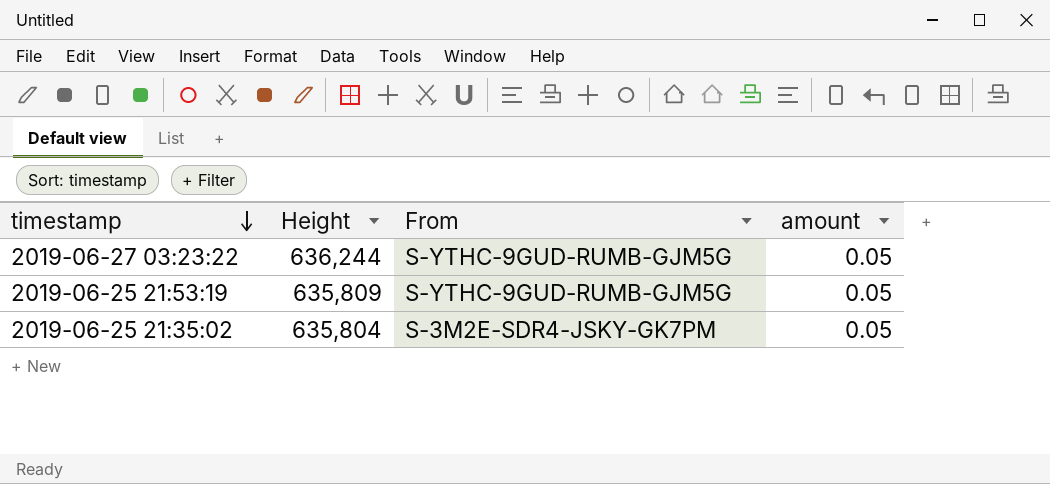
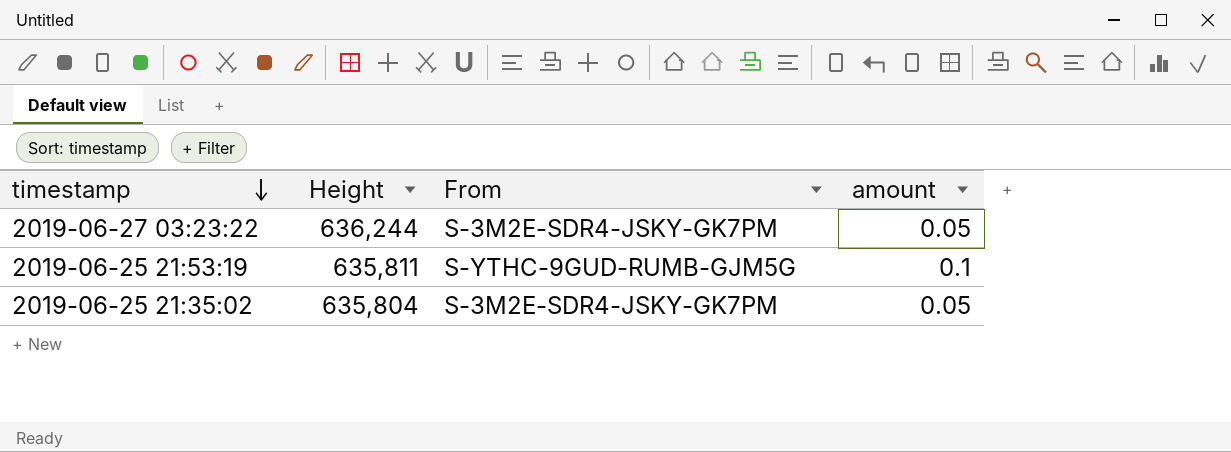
2019-06-27 03:23:22 | From: S-YTHC-9GUD-RUMB-GJM5G -> S-3M2E-SDR4-JSKY-GK7PM
2019-06-25 21:53:19 | Height: 635,809 -> 635,811
2019-06-25 21:53:19 | amount: 0.05 -> 0.1

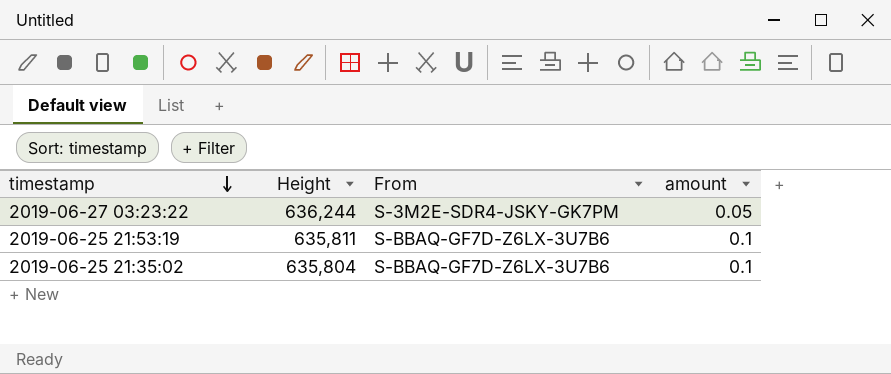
2019-06-25 21:53:19 | From: S-YTHC-9GUD-RUMB-GJM5G -> S-BBAQ-GF7D-Z6LX-3U7B6
2019-06-25 21:35:02 | From: S-3M2E-SDR4-JSKY-GK7PM -> S-BBAQ-GF7D-Z6LX-3U7B6
2019-06-25 21:35:02 | amount: 0.05 -> 0.1

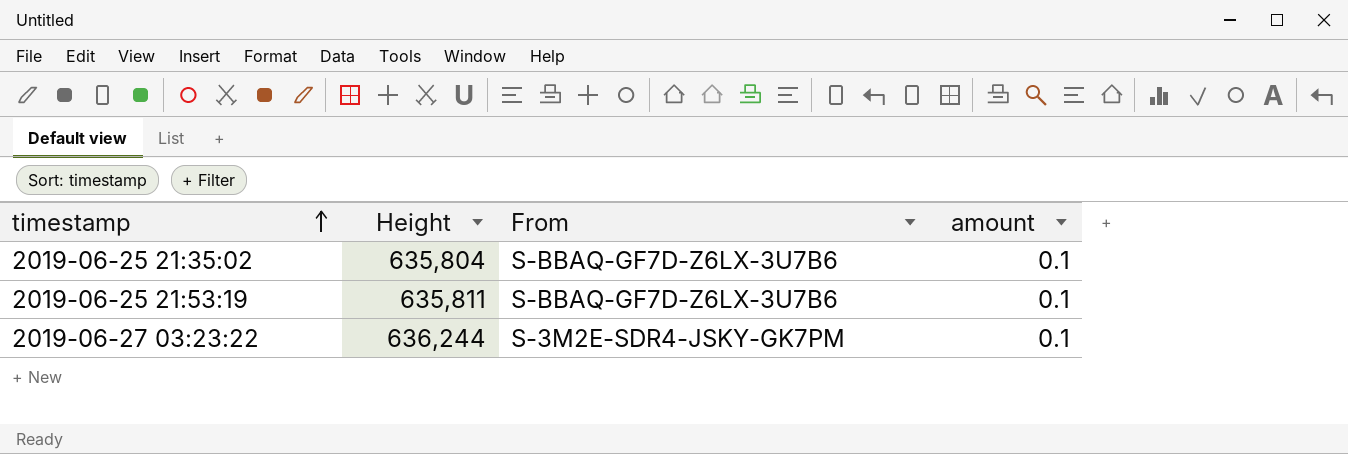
row order: timestamp descending -> timestamp ascending
2019-06-27 03:23:22 | amount: 0.05 -> 0.1

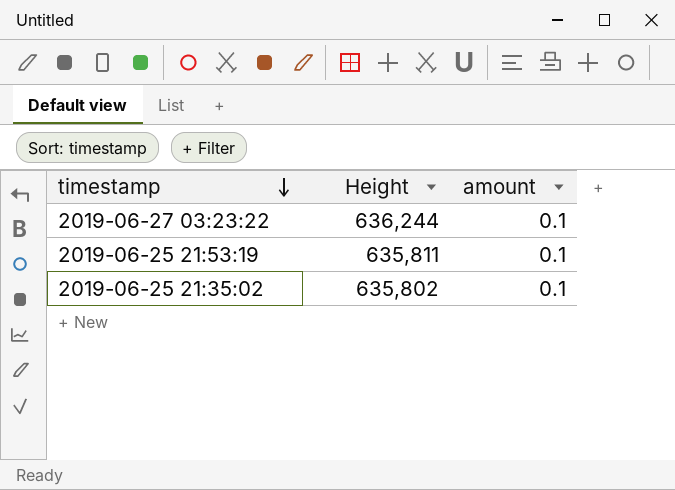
row order: timestamp ascending -> timestamp descending
column From | position: 3 -> none
2019-06-25 21:35:02 | Height: 635,804 -> 635,802

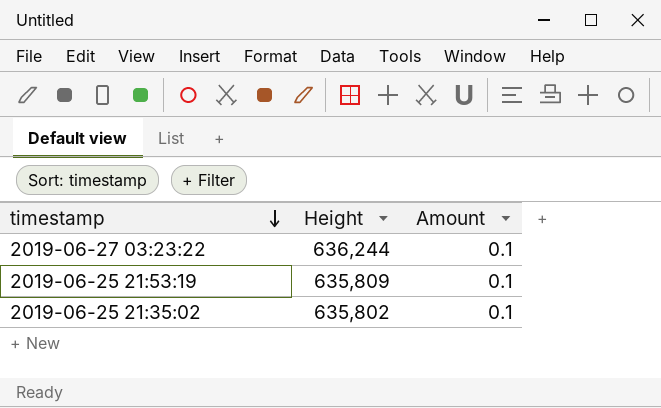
column name: amount -> Amount
2019-06-25 21:53:19 | Height: 635,811 -> 635,809

